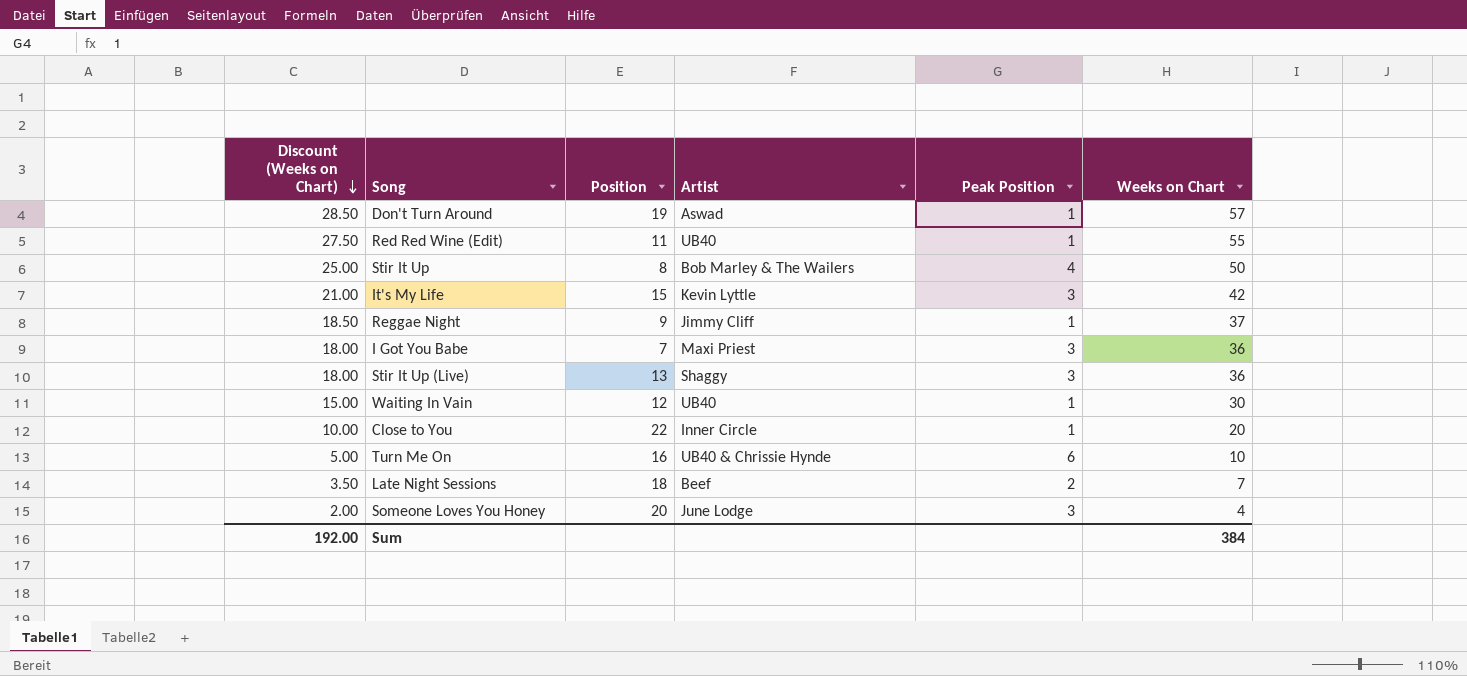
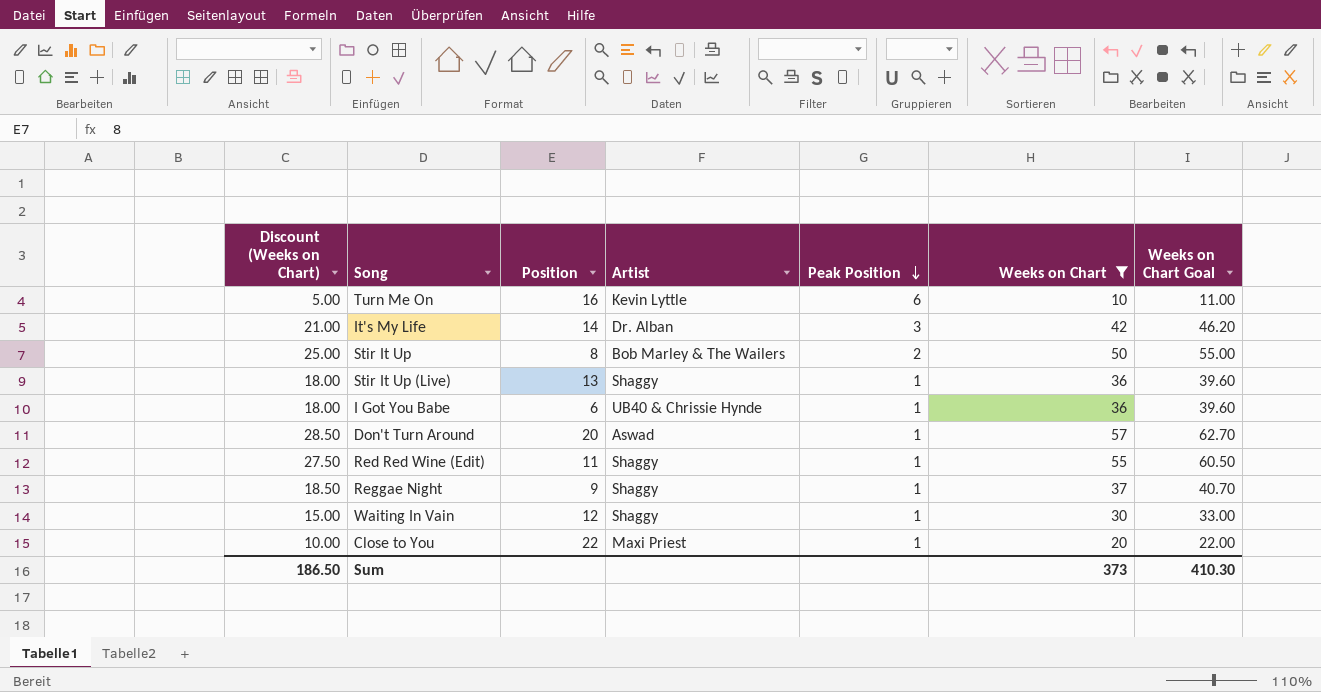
filter: none -> Weeks on Chart >= 10
row order: Discount (Weeks on Chart) descending -> Peak Position descending
column Weeks on Chart Goal | formula: none -> [Weeks on Chart] * 1.1
Turn Me On | Artist: UB40 & Chrissie Hynde -> Kevin Lyttle
It's My Life | Position: 15 -> 14
It's My Life | Artist: Kevin Lyttle -> Dr. Alban
Stir It Up | Peak Position: 4 -> 2
Stir It Up (Live) | Peak Position: 3 -> 1
I Got You Babe | Position: 7 -> 6
I Got You Babe | Artist: Maxi Priest -> UB40 & Chrissie Hynde
I Got You Babe | Peak Position: 3 -> 1
Don't Turn Around | Position: 19 -> 20
Red Red Wine (Edit) | Artist: UB40 -> Shaggy
Reggae Night | Artist: Jimmy Cliff -> Shaggy
Waiting In Vain | Artist: UB40 -> Shaggy
Close to You | Artist: Inner Circle -> Maxi Priest
Sum | Discount (Weeks on Chart): 192.00 -> 186.50
Sum | Weeks on Chart: 384 -> 373

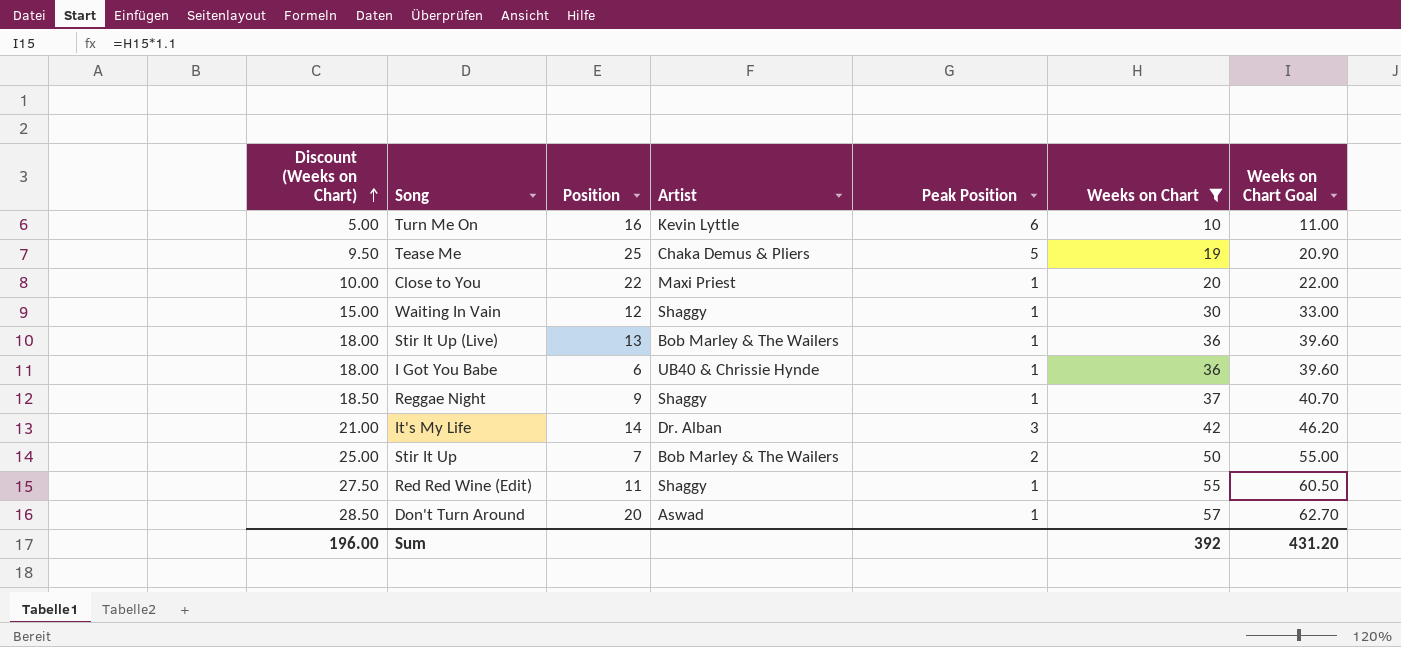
row order: Peak Position descending -> Discount (Weeks on Chart) ascending
row Tease Me: none -> 9.50 | 25 | Chaka Demus & Pliers | 5 | 19 | 20.90
Stir It Up (Live) | Artist: Shaggy -> Bob Marley & The Wailers
Stir It Up | Position: 8 -> 7
Sum | Discount (Weeks on Chart): 186.50 -> 196.00
Sum | Weeks on Chart: 373 -> 392
Sum | Weeks on Chart Goal: 410.30 -> 431.20

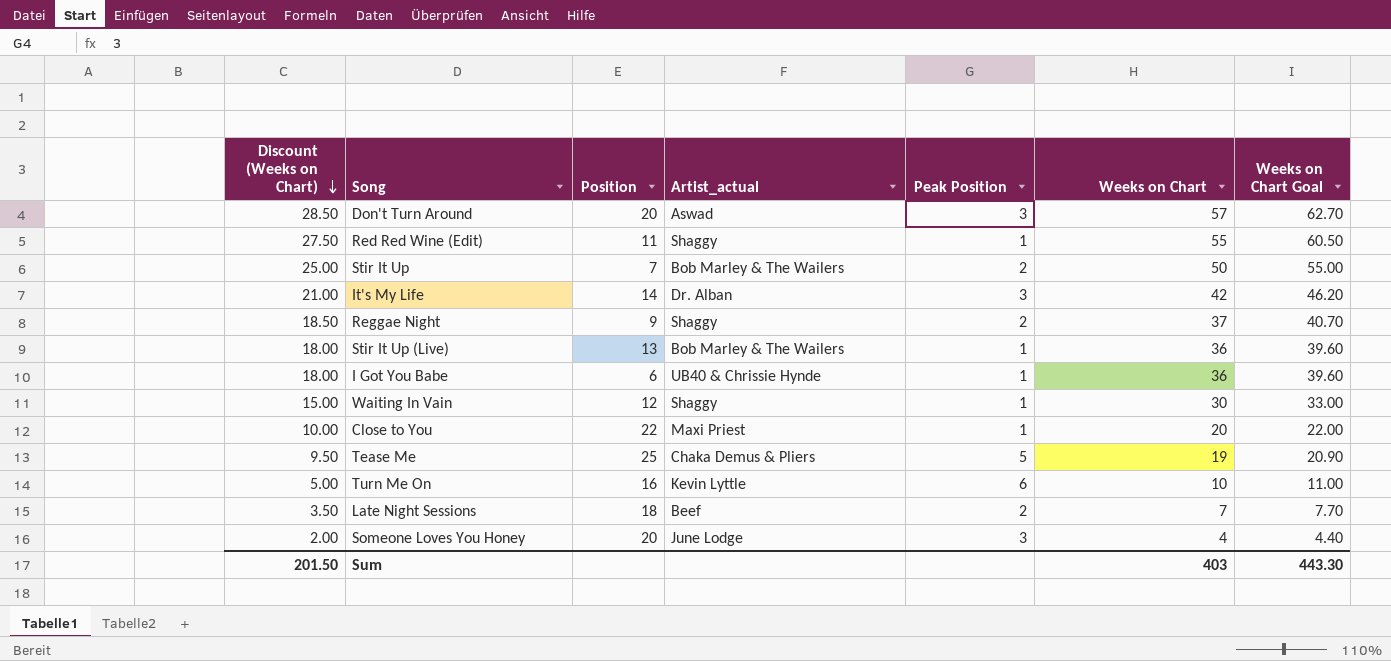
filter: Weeks on Chart >= 10 -> none
row order: Discount (Weeks on Chart) ascending -> Discount (Weeks on Chart) descending
column name: Artist -> Artist_actual
Don't Turn Around | Peak Position: 1 -> 3
Reggae Night | Peak Position: 1 -> 2
Sum | Discount (Weeks on Chart): 196.00 -> 201.50
Sum | Weeks on Chart: 392 -> 403
Sum | Weeks on Chart Goal: 431.20 -> 443.30

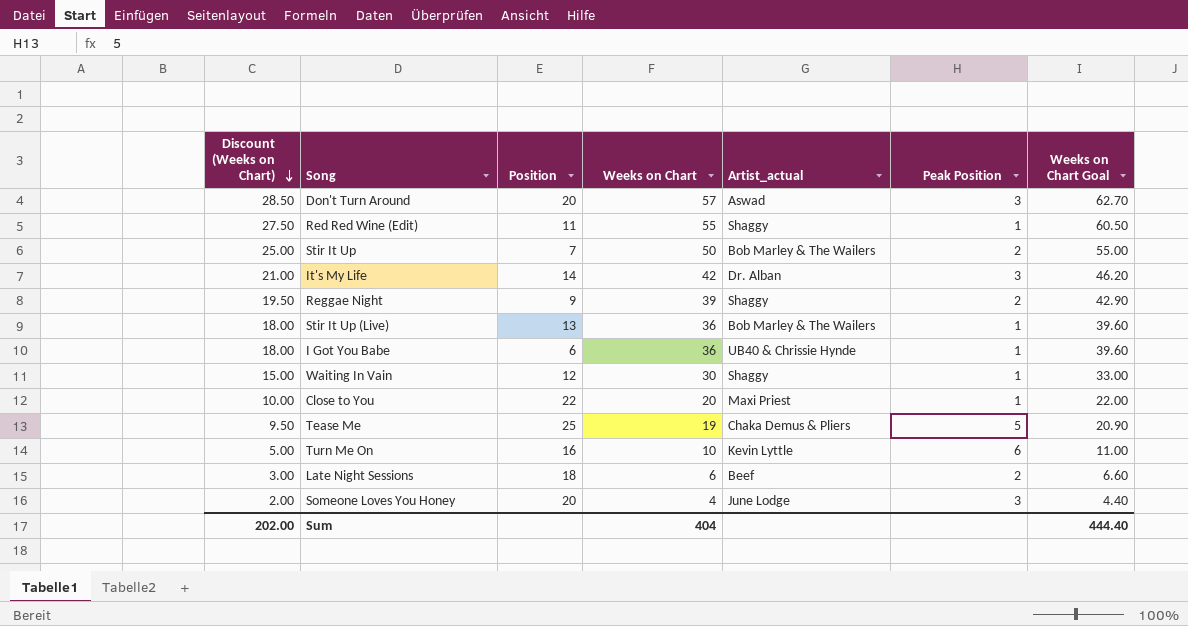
column Weeks on Chart | position: 6 -> 4
Reggae Night | Discount (Weeks on Chart): 18.50 -> 19.50
Reggae Night | Weeks on Chart: 37 -> 39
Reggae Night | Weeks on Chart Goal: 40.70 -> 42.90
Late Night Sessions | Discount (Weeks on Chart): 3.50 -> 3.00
Late Night Sessions | Weeks on Chart: 7 -> 6
Late Night Sessions | Weeks on Chart Goal: 7.70 -> 6.60
Sum | Discount (Weeks on Chart): 201.50 -> 202.00
Sum | Weeks on Chart: 403 -> 404
Sum | Weeks on Chart Goal: 443.30 -> 444.40

